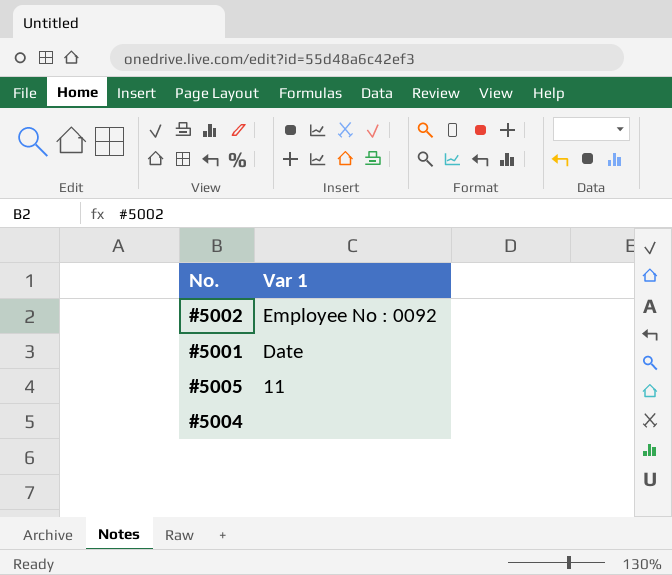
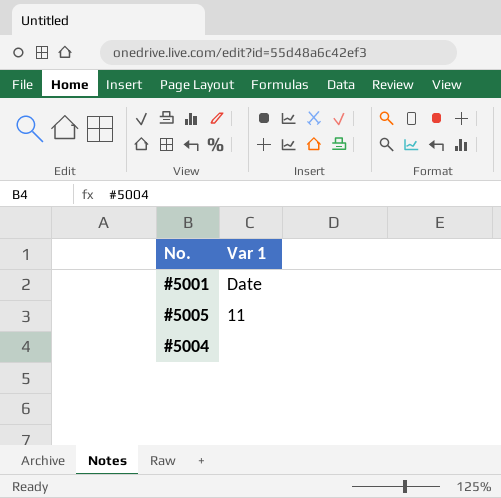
row #5002: Employee No : 0092 -> none

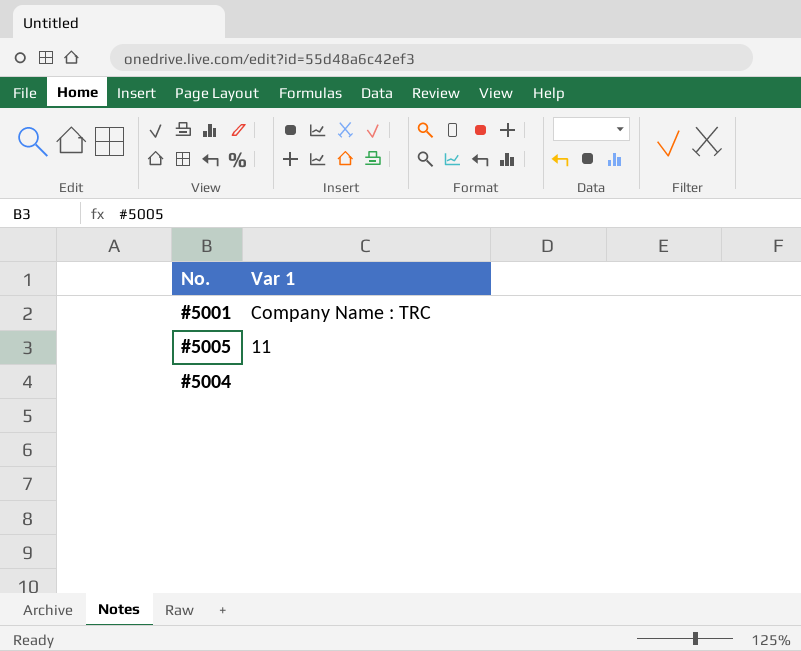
#5001 | Var 1: Date -> Company Name : TRC

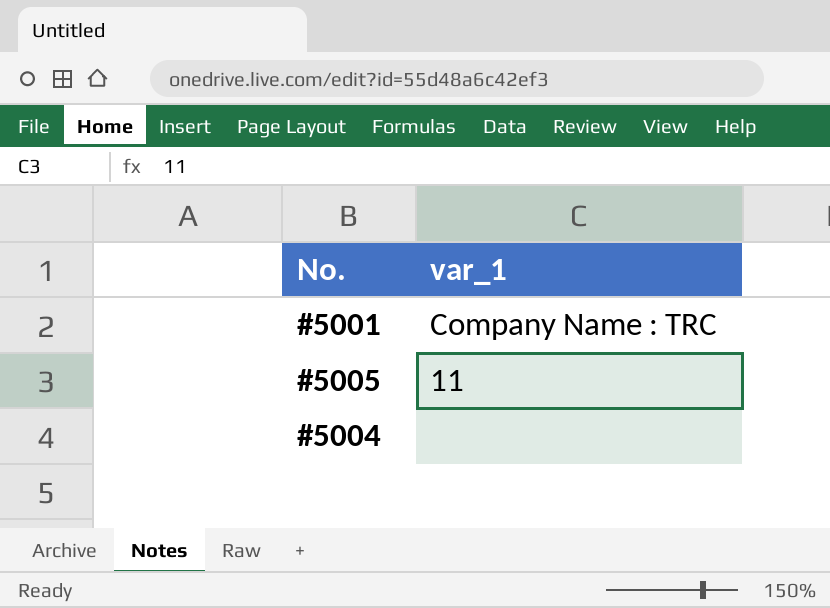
column name: Var 1 -> var_1

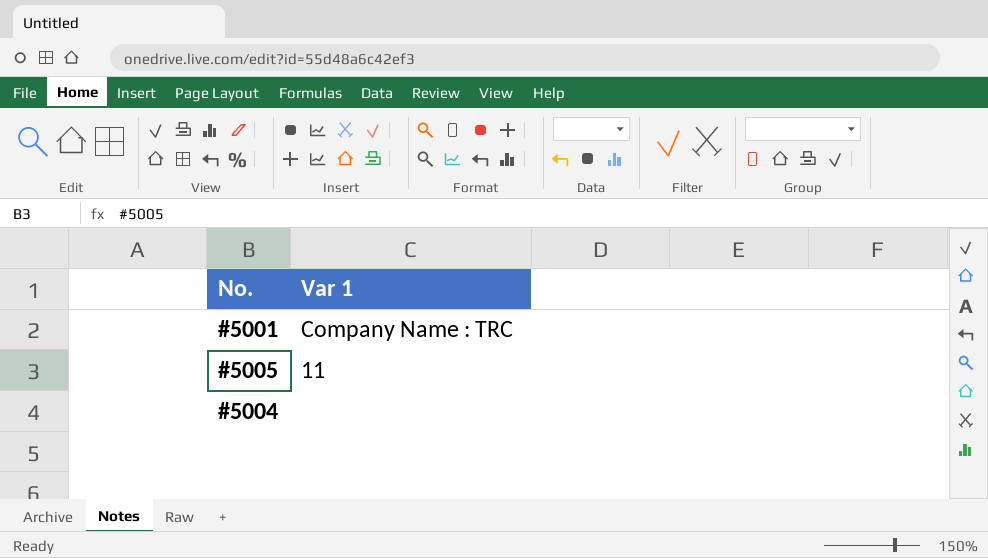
column name: var_1 -> Var 1

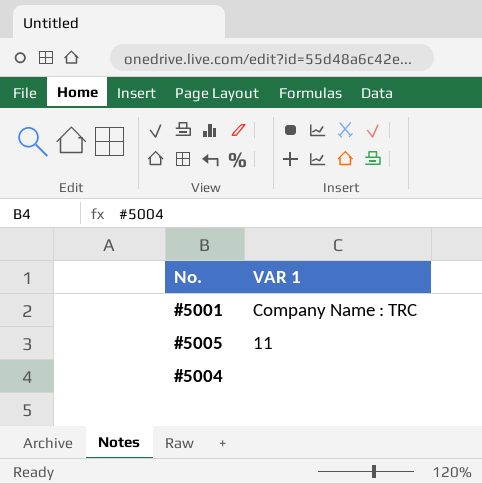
column name: Var 1 -> VAR 1

